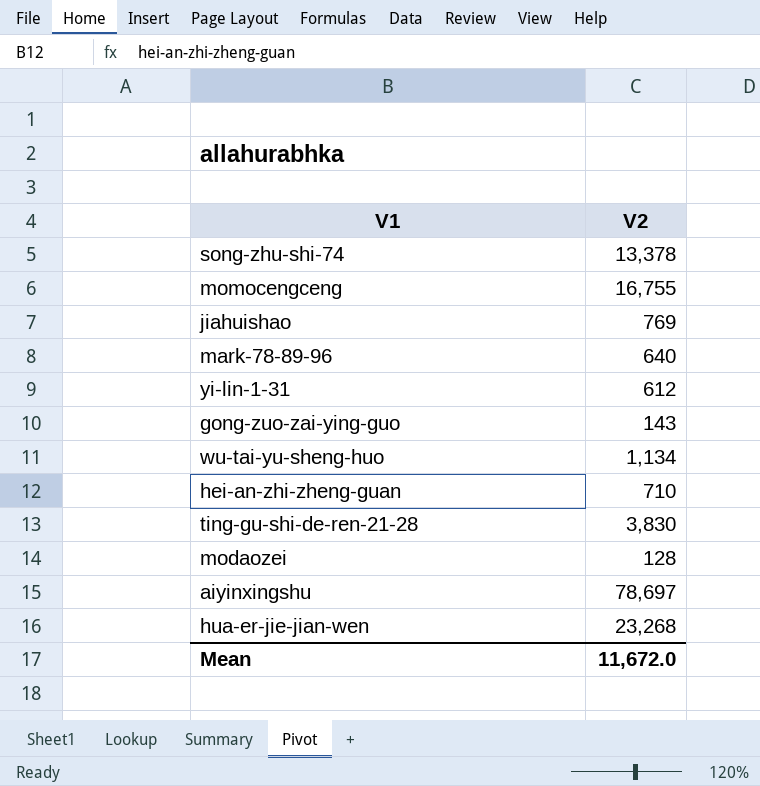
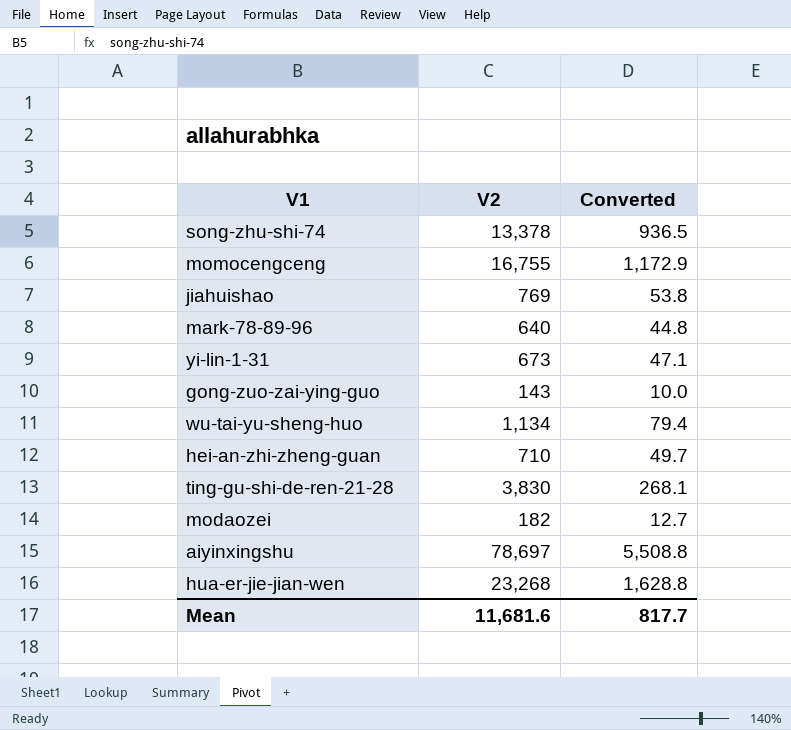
column Converted | formula: none -> [V2] * 0.07
yi-lin-1-31 | V2: 612 -> 673
modaozei | V2: 128 -> 182
Mean | V2: 11,672.0 -> 11,681.6

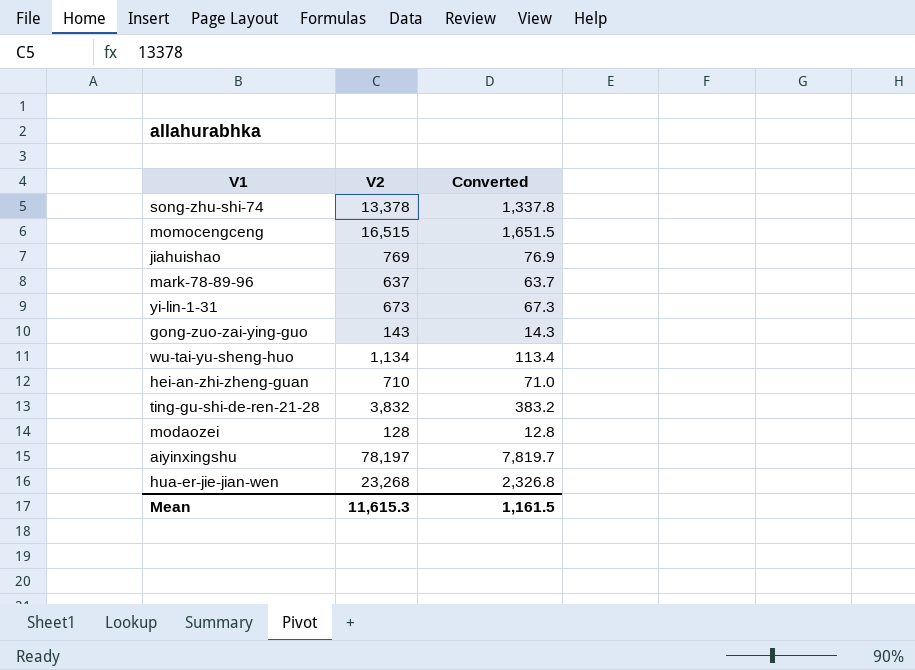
column Converted | formula: [V2] * 0.07 -> [V2] * 0.1
momocengceng | V2: 16,755 -> 16,515
mark-78-89-96 | V2: 640 -> 637
ting-gu-shi-de-ren-21-28 | V2: 3,830 -> 3,832
modaozei | V2: 182 -> 128
aiyinxingshu | V2: 78,697 -> 78,197
Mean | V2: 11,681.6 -> 11,615.3
Mean | Converted: 817.7 -> 1,161.5

